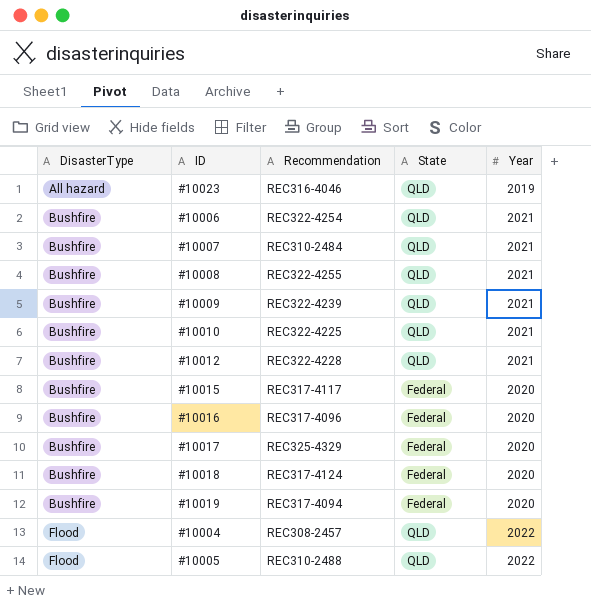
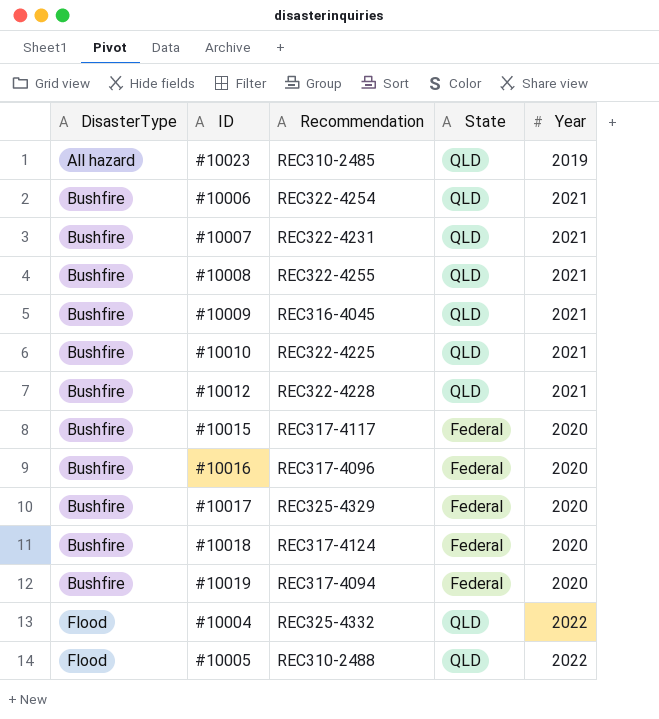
#10023 | Recommendation: REC316-4046 -> REC310-2485
#10007 | Recommendation: REC310-2484 -> REC322-4231
#10009 | Recommendation: REC322-4239 -> REC316-4045
#10004 | Recommendation: REC308-2457 -> REC325-4332

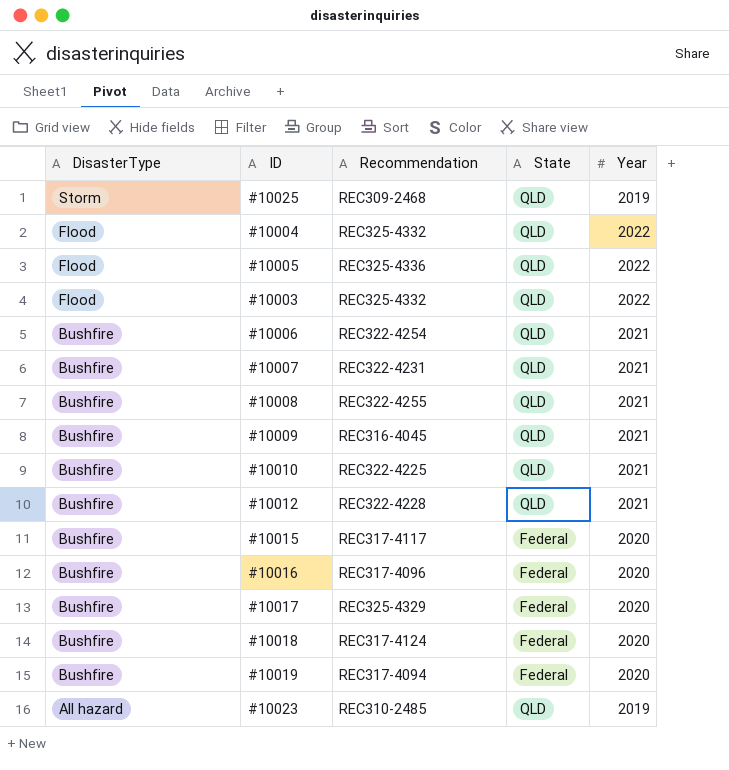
row order: DisasterType ascending -> DisasterType descending
row #10025: none -> Storm | REC309-2468 | QLD | 2019
#10005 | Recommendation: REC310-2488 -> REC325-4336
row #10003: none -> Flood | REC325-4332 | QLD | 2022

